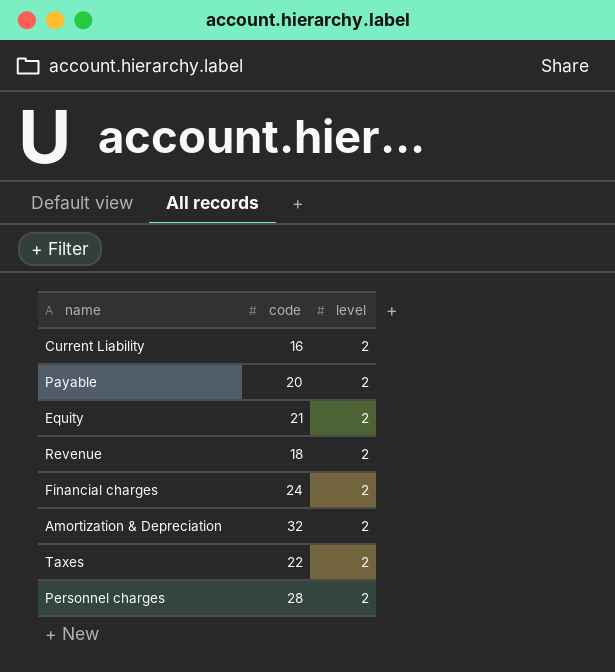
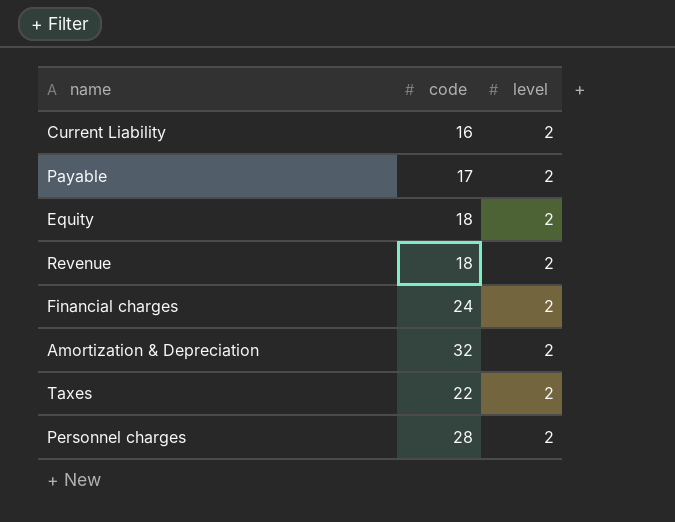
Payable | code: 20 -> 17
Equity | code: 21 -> 18

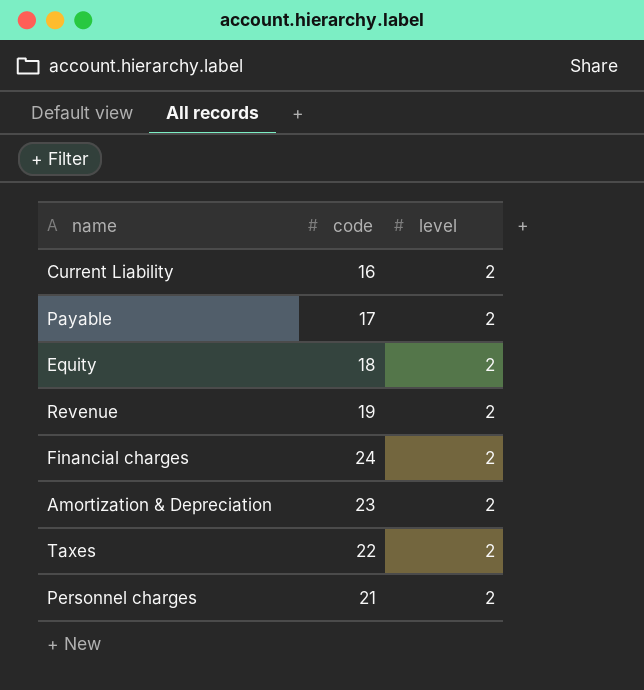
Revenue | code: 18 -> 19
Amortization & Depreciation | code: 32 -> 23
Personnel charges | code: 28 -> 21

